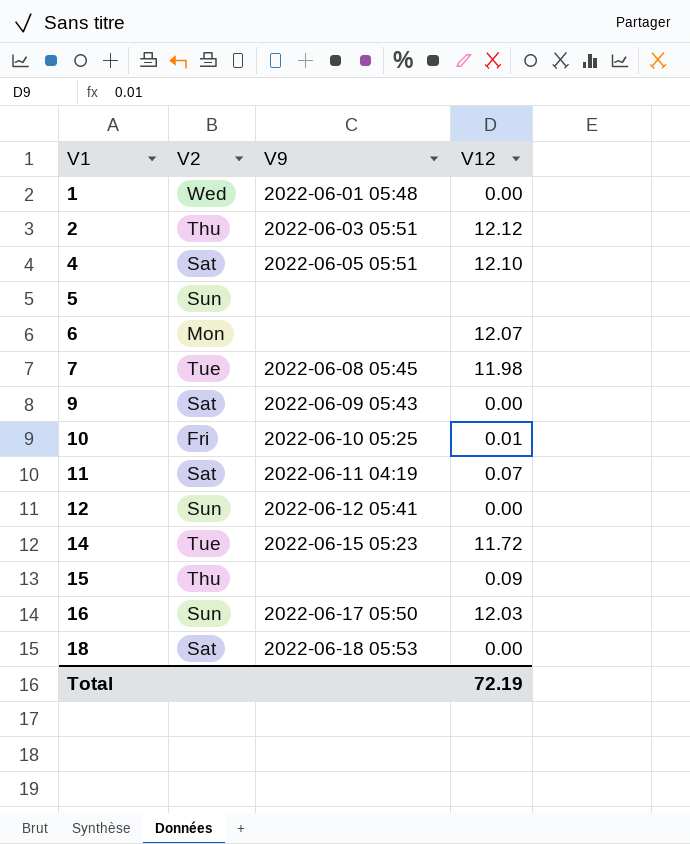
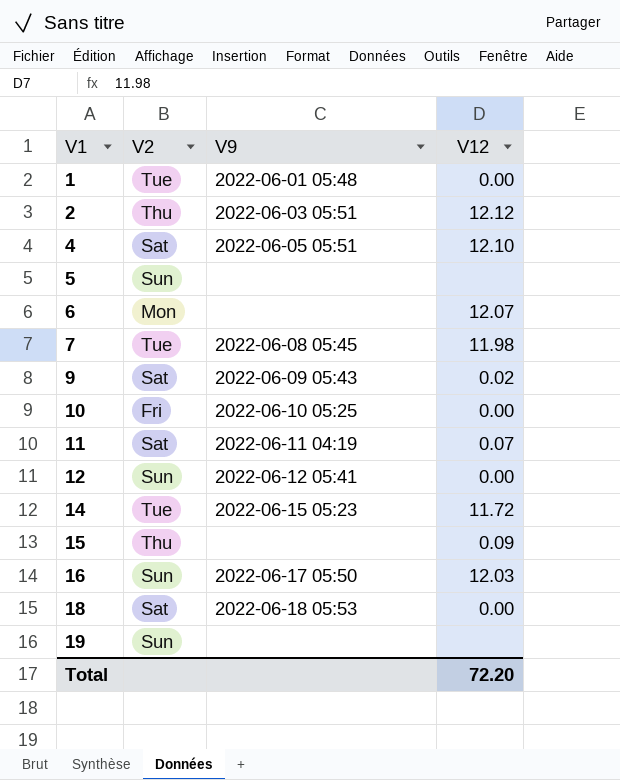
1 | V2: Wed -> Tue
9 | V12: 0.00 -> 0.02
10 | V12: 0.01 -> 0.00
row 19: none -> Sun | none | none
Total | V12: 72.19 -> 72.20

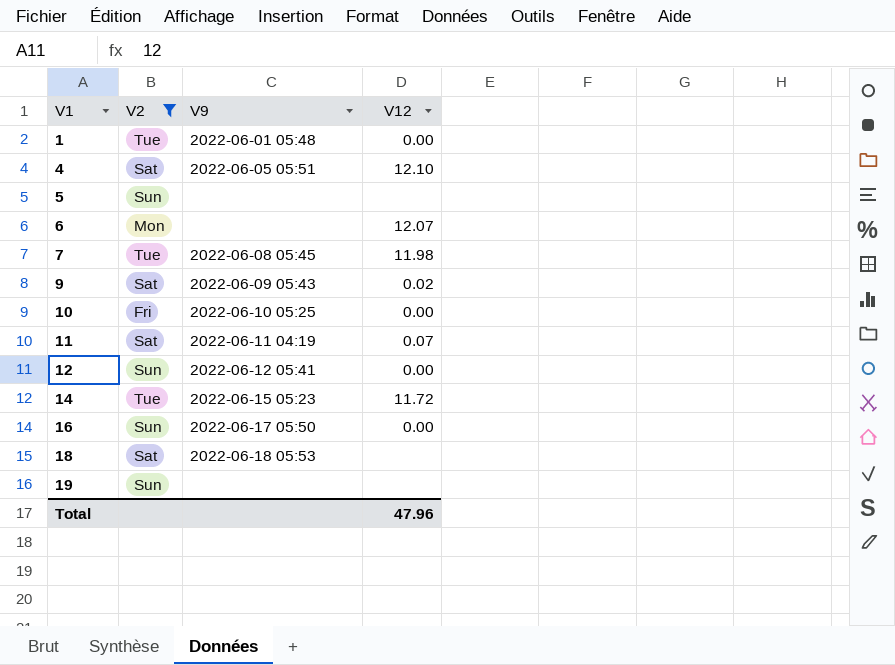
filter: none -> V2 != Thu
16 | V12: 12.03 -> 0.00
18 | V12: 0.00 -> none
Total | V12: 72.20 -> 47.96

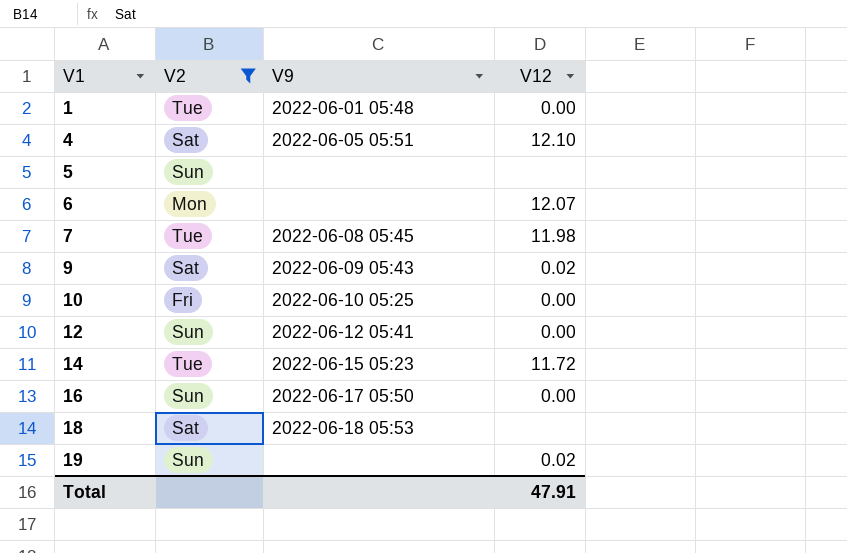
row 11: Sat | 2022-06-11 04:19 | 0.07 -> none
19 | V12: none -> 0.02
Total | V12: 47.96 -> 47.91

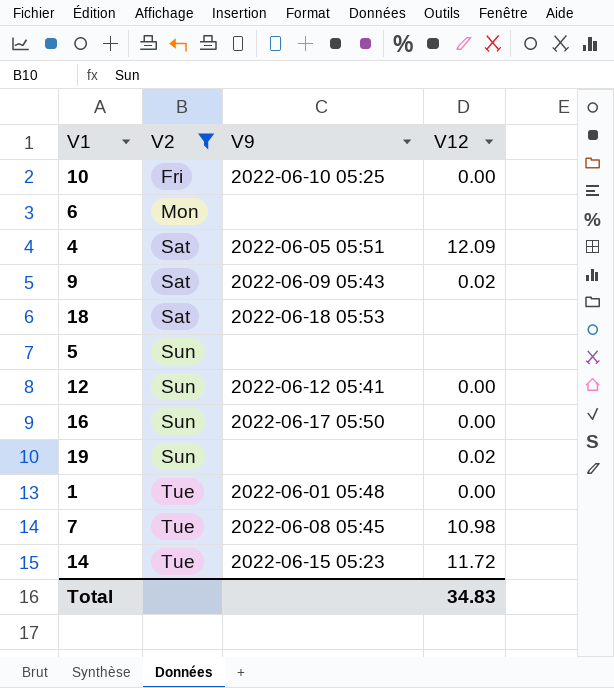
row order: V1 ascending -> V2 ascending
6 | V12: 12.07 -> none
4 | V12: 12.10 -> 12.09
7 | V12: 11.98 -> 10.98
Total | V12: 47.91 -> 34.83

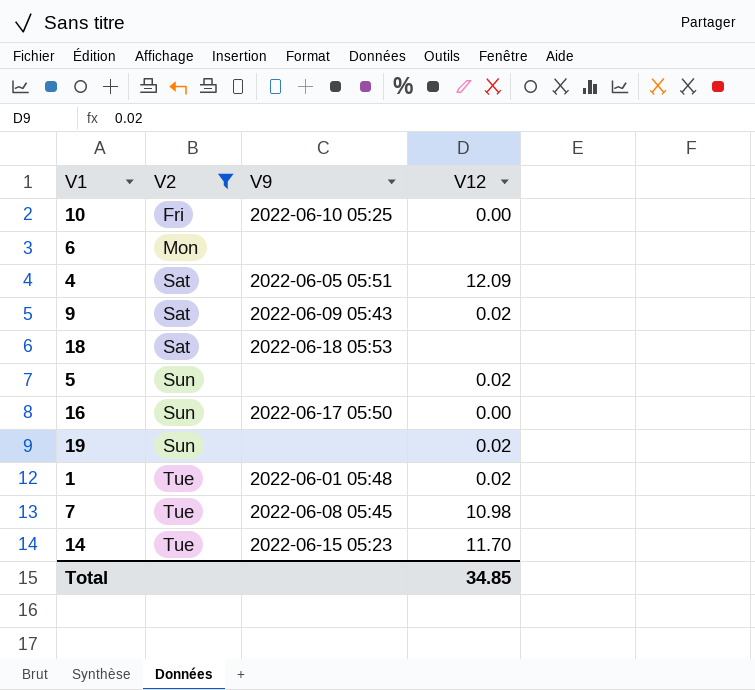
row 12: Sun | 2022-06-12 05:41 | 0.00 -> none
5 | V12: none -> 0.02
1 | V12: 0.00 -> 0.02
14 | V12: 11.72 -> 11.70
Total | V12: 34.83 -> 34.85

